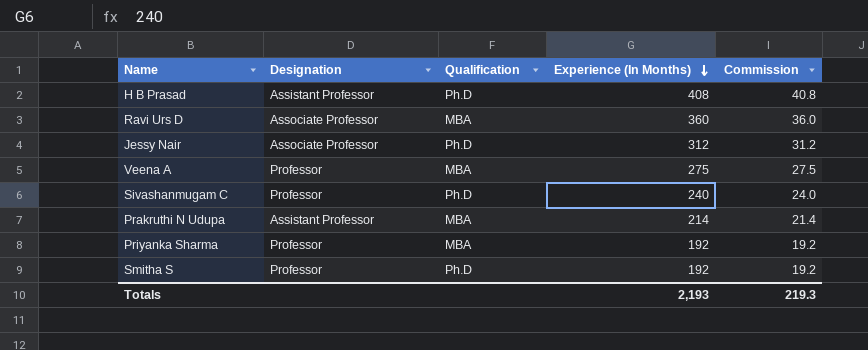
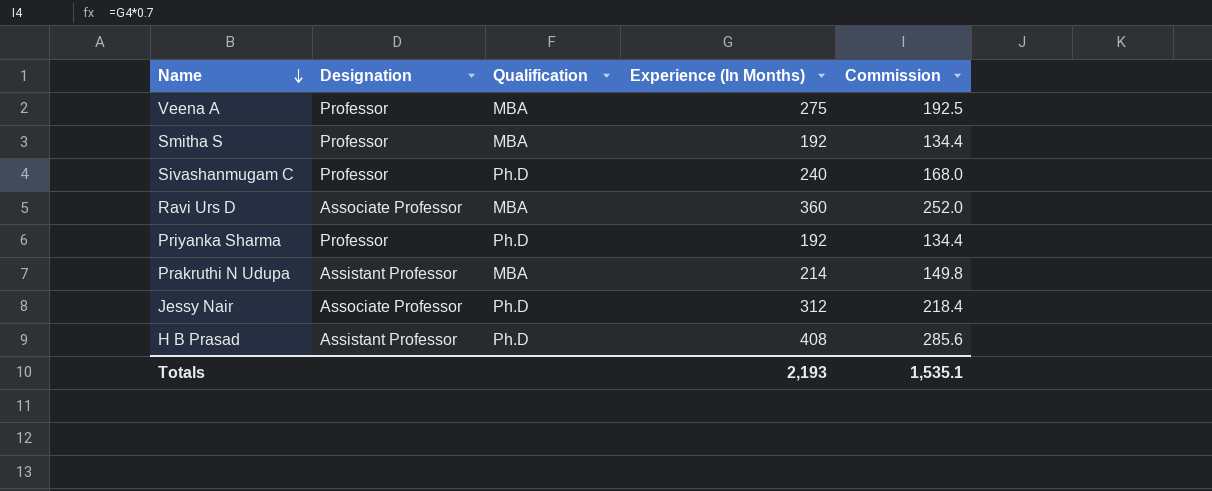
row order: Experience (In Months) descending -> Name descending
column Commission | formula: [Experience (In Months)] * 0.1 -> [Experience (In Months)] * 0.7
Smitha S | Qualification: Ph.D -> MBA
Priyanka Sharma | Qualification: MBA -> Ph.D
Totals | Commission: 219.3 -> 1,535.1

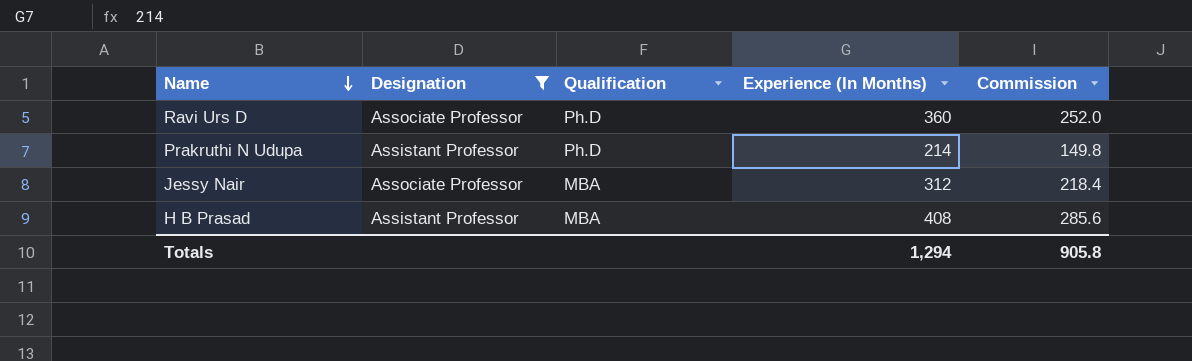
filter: none -> Designation != Professor
Ravi Urs D | Qualification: MBA -> Ph.D
Prakruthi N Udupa | Qualification: MBA -> Ph.D
Jessy Nair | Qualification: Ph.D -> MBA
H B Prasad | Qualification: Ph.D -> MBA
Totals | Experience (In Months): 2,193 -> 1,294
Totals | Commission: 1,535.1 -> 905.8

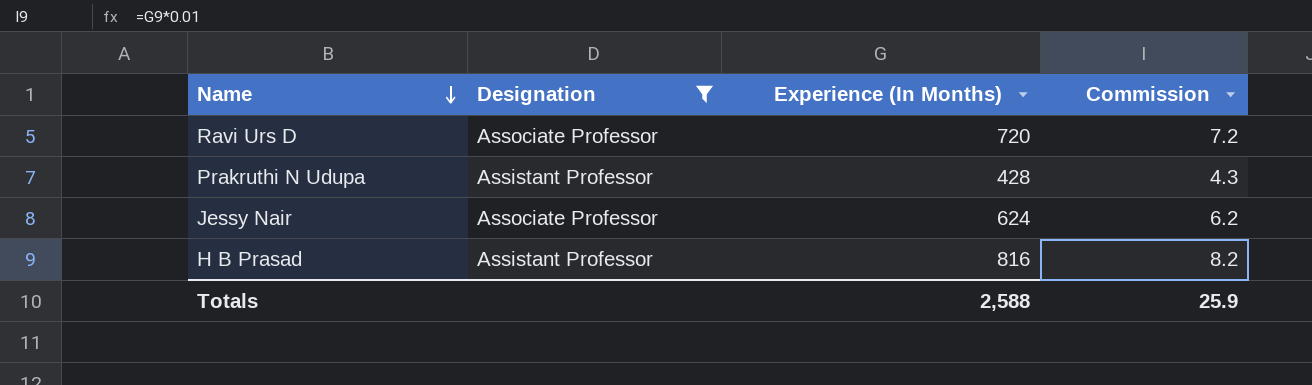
column Qualification | position: 3 -> none
column Commission | formula: [Experience (In Months)] * 0.7 -> [Experience (In Months)] * 0.01
Ravi Urs D | Experience (In Months): 360 -> 720
Prakruthi N Udupa | Experience (In Months): 214 -> 428
Jessy Nair | Experience (In Months): 312 -> 624
H B Prasad | Experience (In Months): 408 -> 816
Totals | Experience (In Months): 1,294 -> 2,588
Totals | Commission: 905.8 -> 25.9

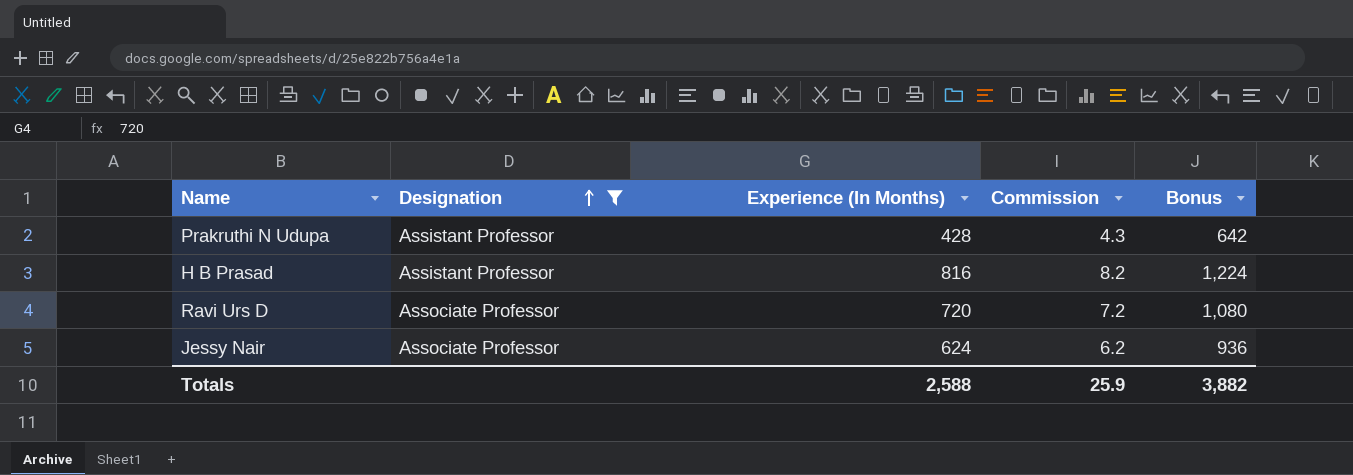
row order: Name descending -> Designation ascending
column Bonus | formula: none -> [Experience (In Months)] * 1.5

